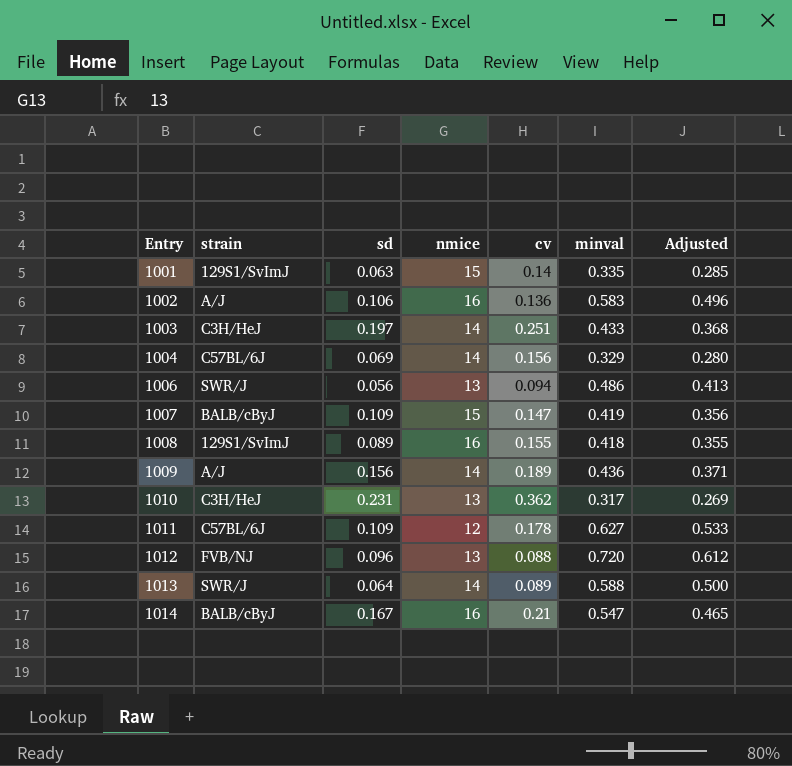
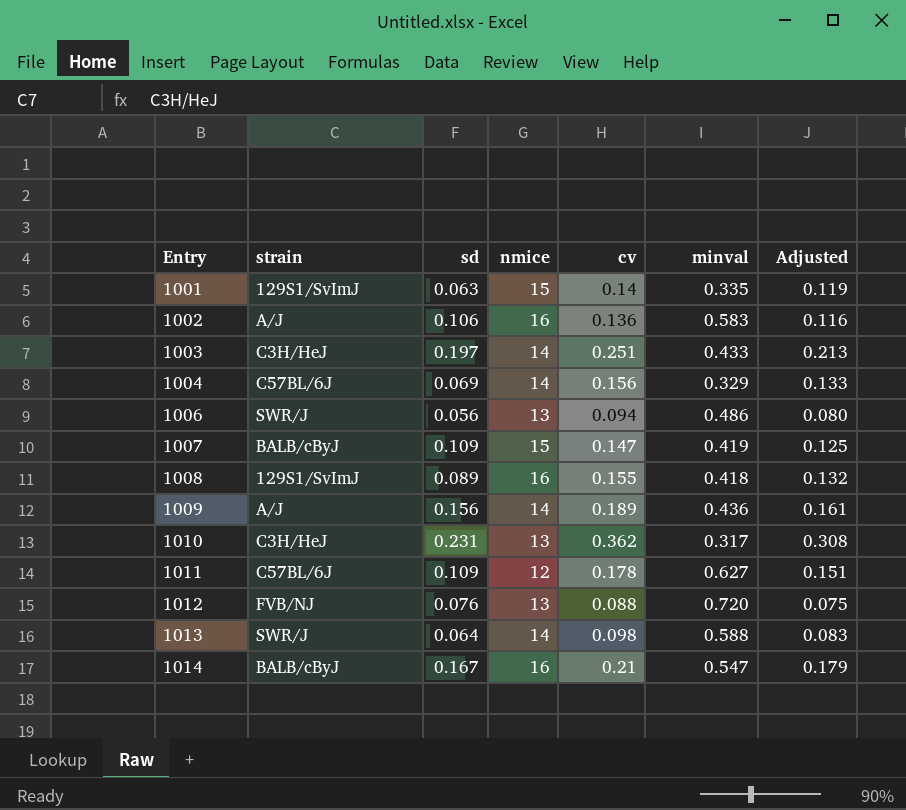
column Adjusted | formula: [minval] * 0.85 -> [cv] * 0.85
1012 | sd: 0.096 -> 0.076
1013 | cv: 0.089 -> 0.098

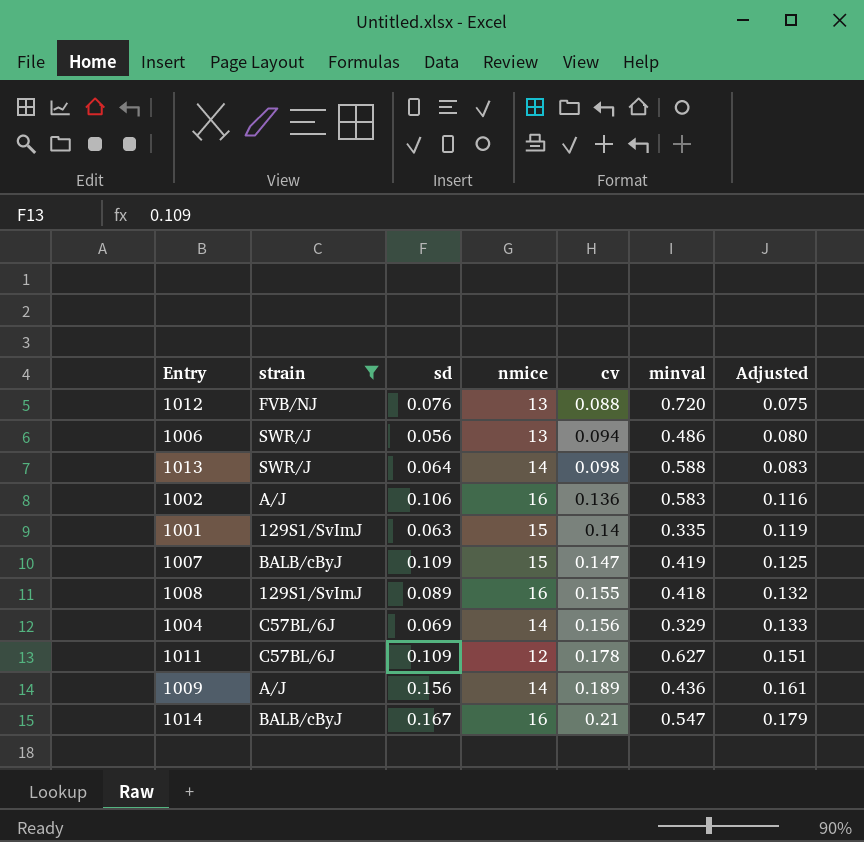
filter: none -> strain != C3H/HeJ
row order: Entry ascending -> cv ascending

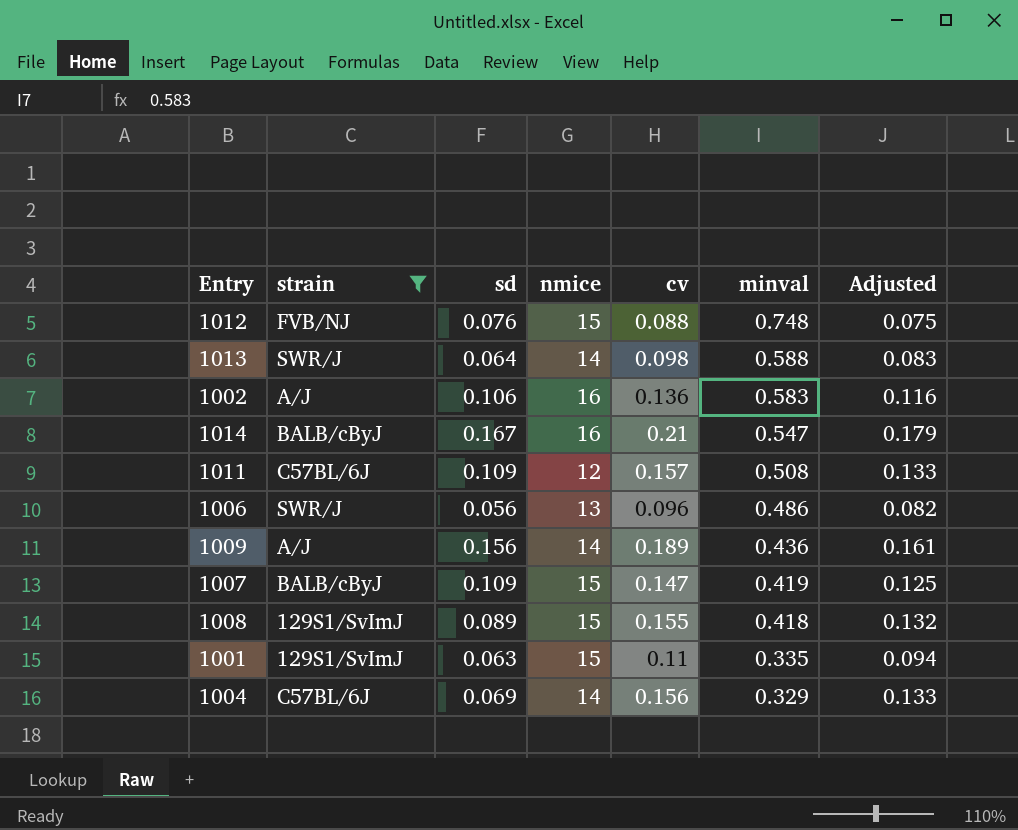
row order: cv ascending -> minval descending
1012 | nmice: 13 -> 15
1012 | minval: 0.720 -> 0.748
1011 | cv: 0.178 -> 0.157
1011 | minval: 0.627 -> 0.508
1011 | Adjusted: 0.151 -> 0.133
1006 | cv: 0.094 -> 0.096
1006 | Adjusted: 0.080 -> 0.082
1008 | nmice: 16 -> 15
1001 | cv: 0.14 -> 0.11
1001 | Adjusted: 0.119 -> 0.094

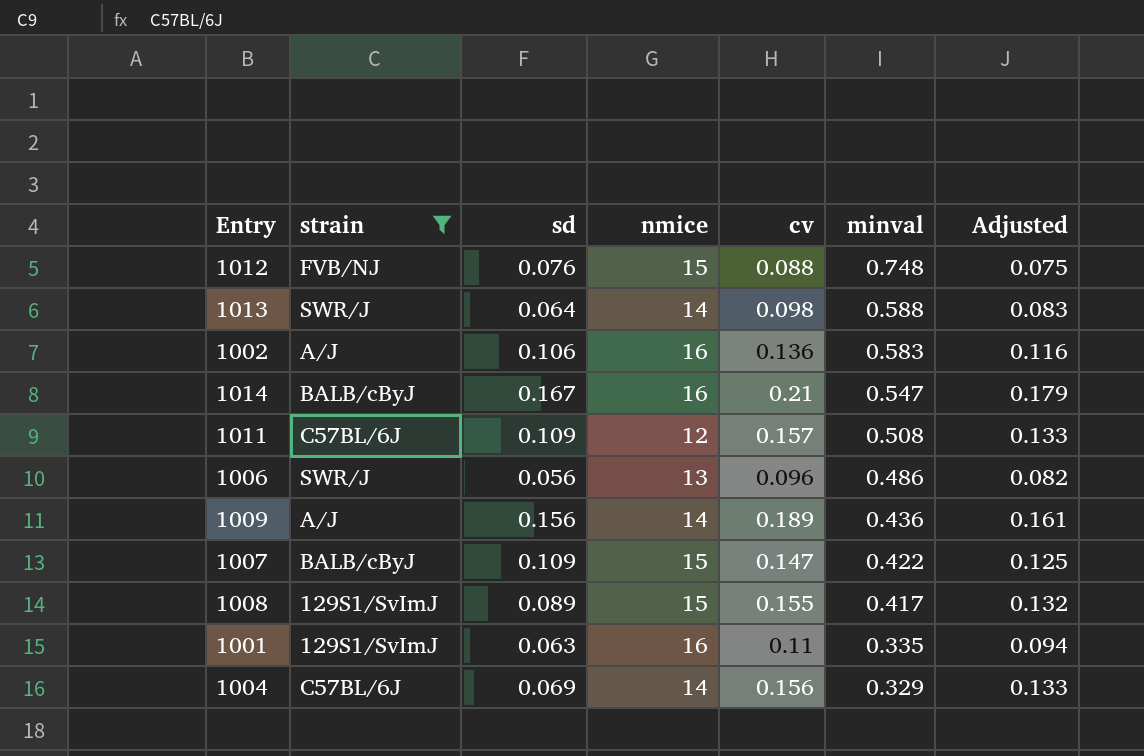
1007 | minval: 0.419 -> 0.422
1008 | minval: 0.418 -> 0.417
1001 | nmice: 15 -> 16

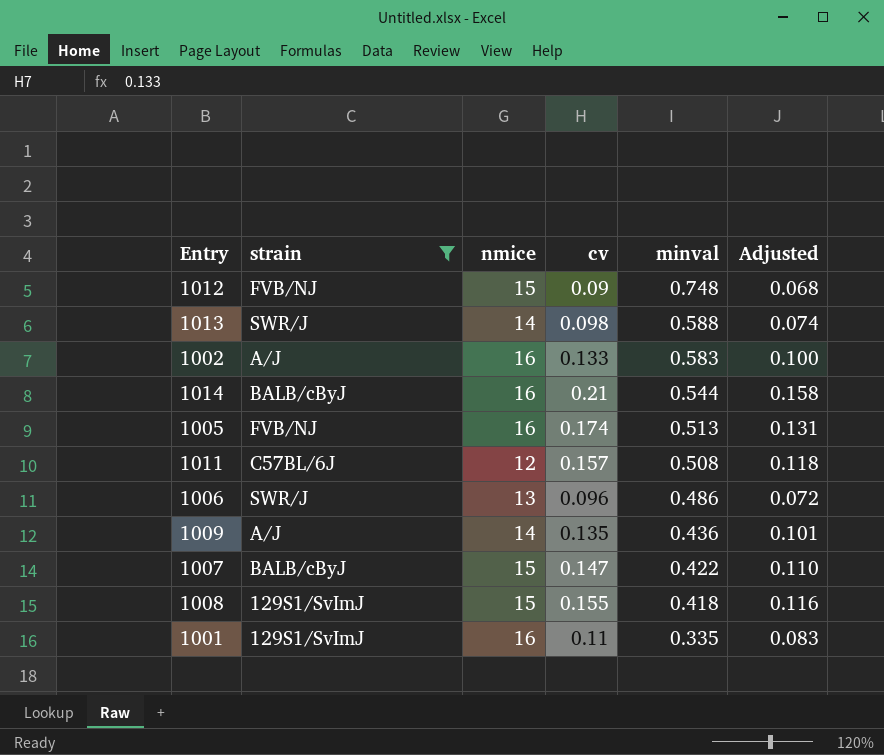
column sd | position: 3 -> none
column Adjusted | formula: [cv] * 0.85 -> [cv] * 0.75
row 1004: C57BL/6J | 0.069 | 14 | 0.156 | 0.329 | 0.133 -> none
1012 | cv: 0.088 -> 0.09
1002 | cv: 0.136 -> 0.133
1014 | minval: 0.547 -> 0.544
row 1005: none -> FVB/NJ | 16 | 0.174 | 0.513 | 0.131
1009 | cv: 0.189 -> 0.135
1008 | minval: 0.417 -> 0.418

